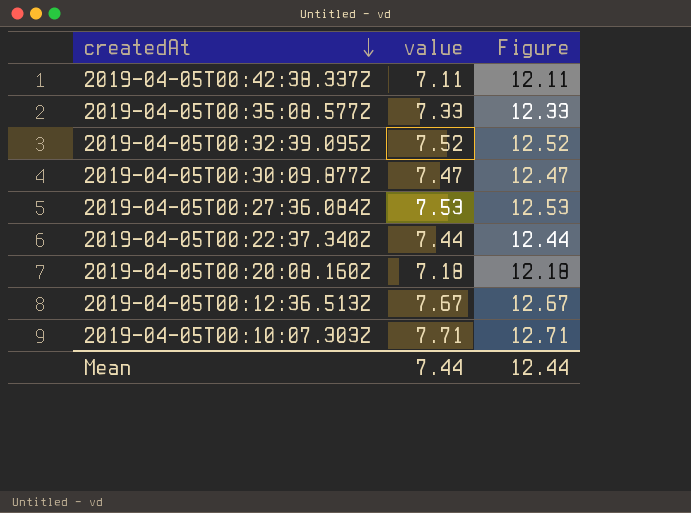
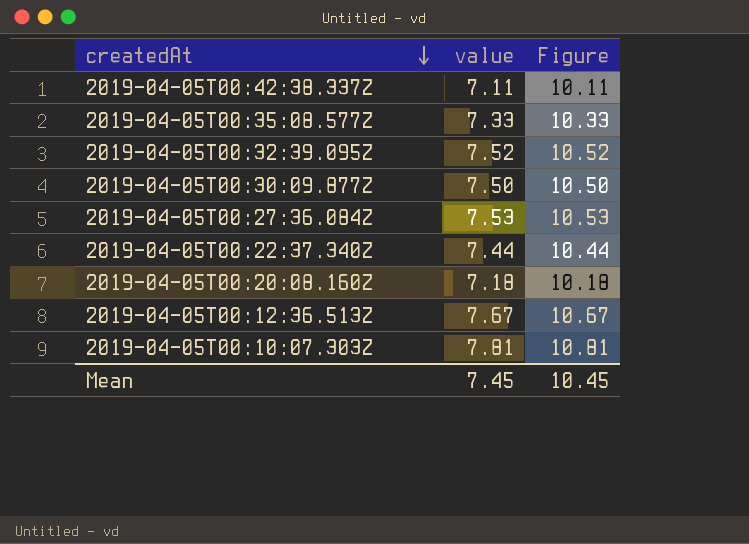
column Figure | formula: [value] + 5 -> [value] + 3
2019-04-05T00:30:09.877Z | value: 7.47 -> 7.50
2019-04-05T00:10:07.303Z | value: 7.71 -> 7.81
Mean | value: 7.44 -> 7.45
Mean | Figure: 12.44 -> 10.45

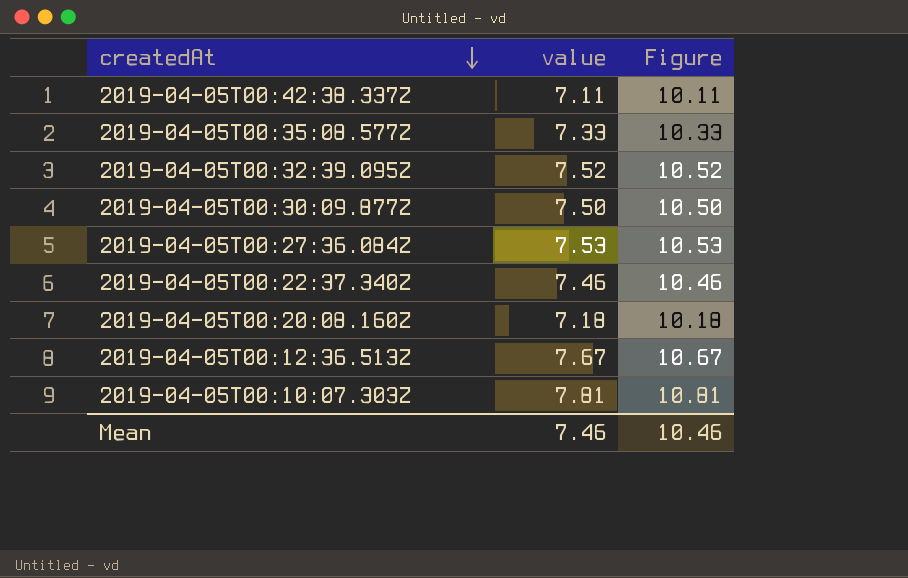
2019-04-05T00:22:37.340Z | value: 7.44 -> 7.46
2019-04-05T00:22:37.340Z | Figure: 10.44 -> 10.46
Mean | value: 7.45 -> 7.46
Mean | Figure: 10.45 -> 10.46

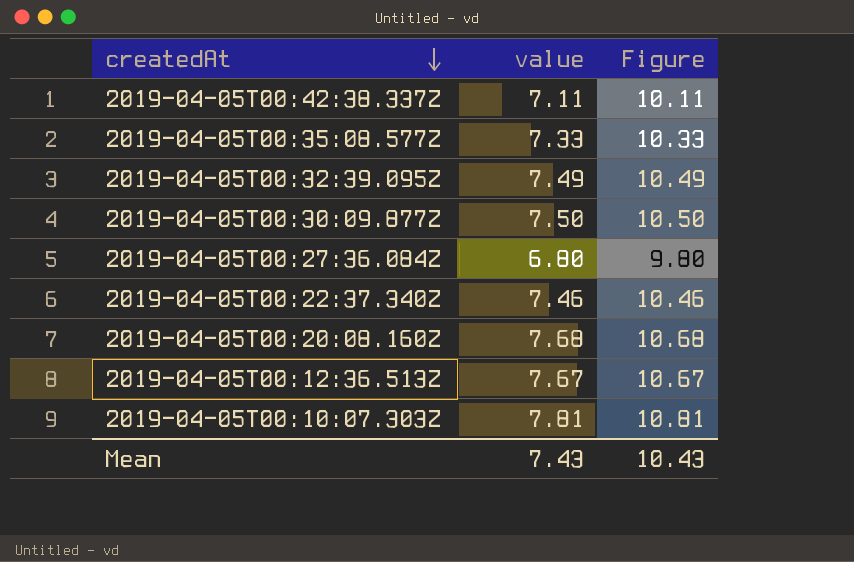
2019-04-05T00:32:39.095Z | value: 7.52 -> 7.49
2019-04-05T00:32:39.095Z | Figure: 10.52 -> 10.49
2019-04-05T00:27:36.084Z | value: 7.53 -> 6.80
2019-04-05T00:27:36.084Z | Figure: 10.53 -> 9.80
2019-04-05T00:20:08.160Z | value: 7.18 -> 7.68
2019-04-05T00:20:08.160Z | Figure: 10.18 -> 10.68
Mean | value: 7.46 -> 7.43
Mean | Figure: 10.46 -> 10.43

